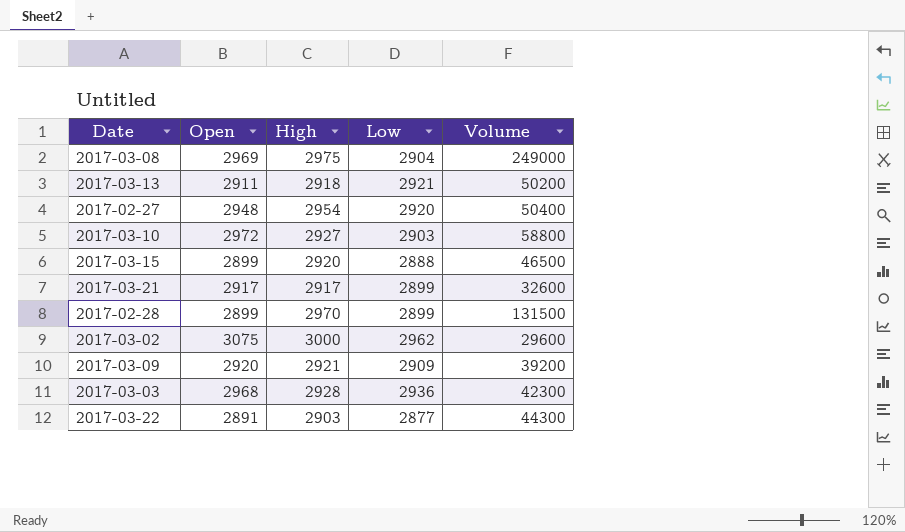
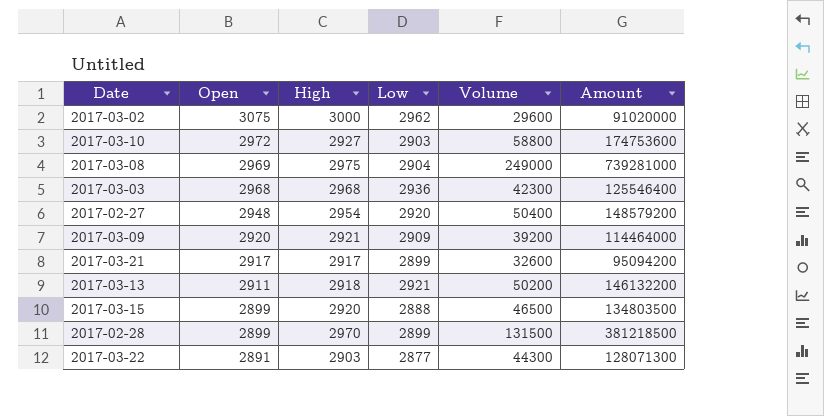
row order: none -> Open descending
column Amount | formula: none -> [Open] * [Volume]
2017-03-03 | High: 2928 -> 2968

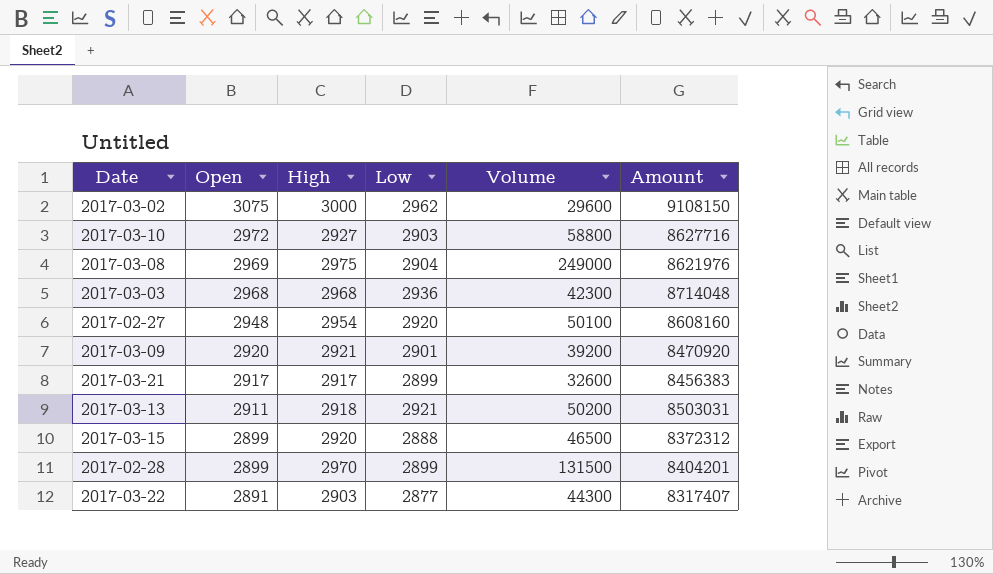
column Amount | formula: [Open] * [Volume] -> [Open] * [Low]
2017-02-27 | Volume: 50400 -> 50100
2017-03-09 | Low: 2909 -> 2901

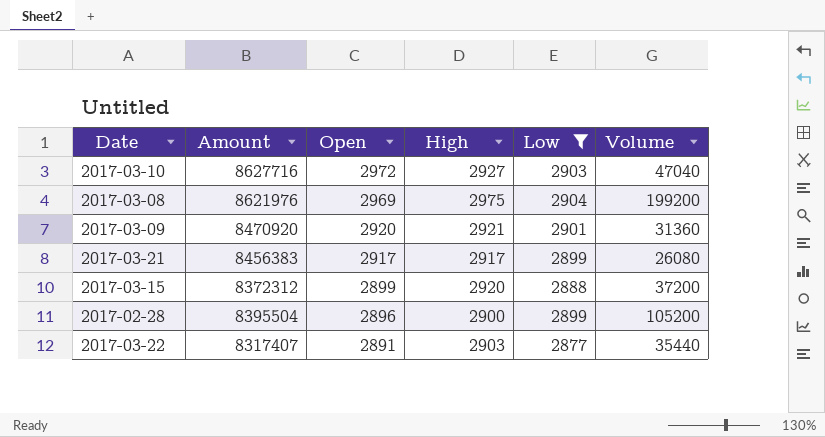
filter: none -> Low <= 2904
column Amount | position: 6 -> 2
2017-03-10 | Volume: 58800 -> 47040
2017-03-08 | Volume: 249000 -> 199200
2017-03-09 | Volume: 39200 -> 31360
2017-03-21 | Volume: 32600 -> 26080
2017-03-15 | Volume: 46500 -> 37200
2017-02-28 | Amount: 8404201 -> 8395504
2017-02-28 | Open: 2899 -> 2896
2017-02-28 | High: 2970 -> 2900
2017-02-28 | Volume: 131500 -> 105200
2017-03-22 | Volume: 44300 -> 35440

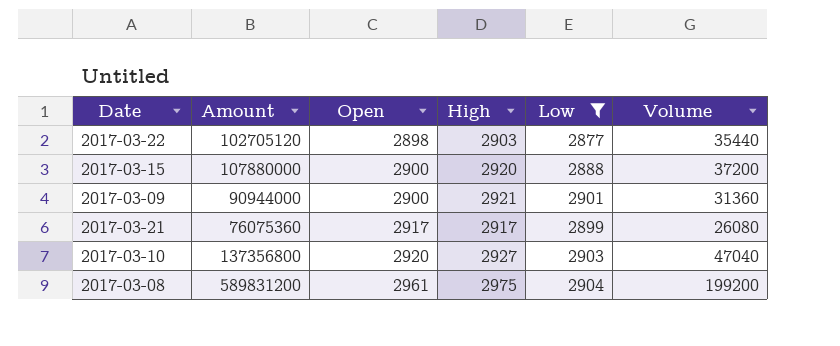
row order: Open descending -> Open ascending
column Amount | formula: [Open] * [Low] -> [Open] * [Volume]
row 2017-02-28: 8395504 | 2896 | 2900 | 2899 | 105200 -> none
2017-03-22 | Open: 2891 -> 2898
2017-03-15 | Open: 2899 -> 2900
2017-03-09 | Open: 2920 -> 2900
2017-03-10 | Open: 2972 -> 2920
2017-03-08 | Open: 2969 -> 2961

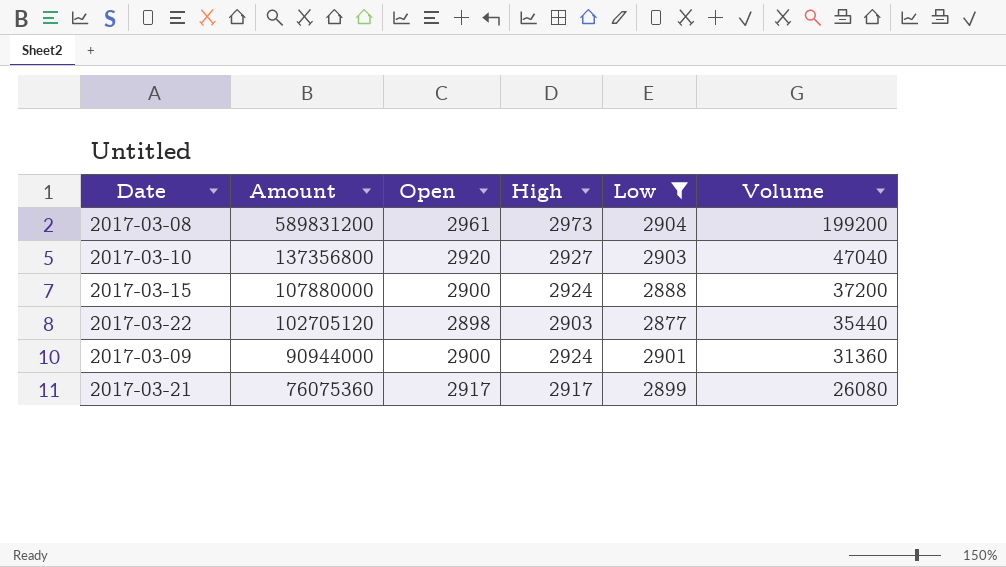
row order: Open ascending -> Amount descending
2017-03-08 | High: 2975 -> 2973
2017-03-15 | High: 2920 -> 2924
2017-03-09 | High: 2921 -> 2924

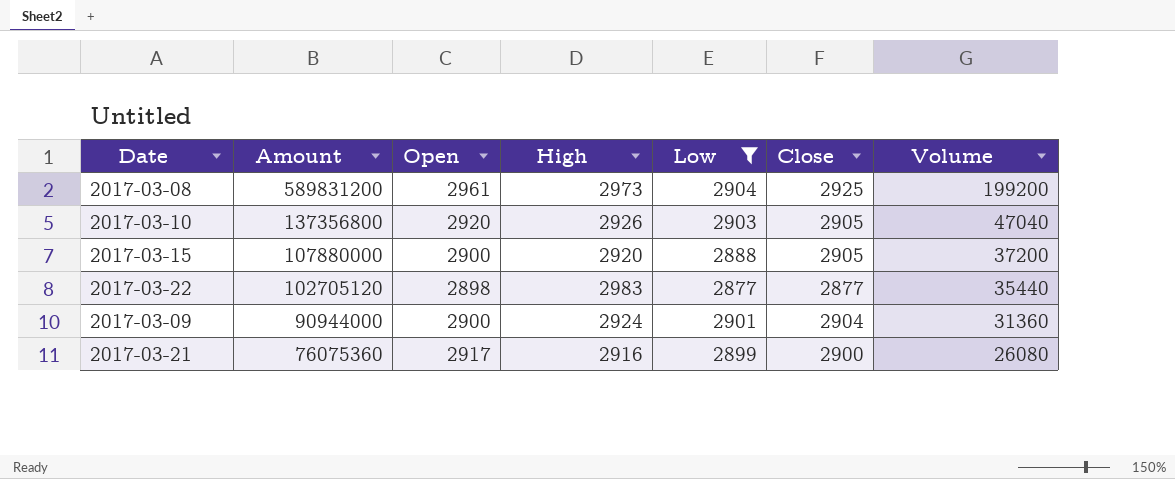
column Close | position: none -> 6
2017-03-10 | High: 2927 -> 2926
2017-03-15 | High: 2924 -> 2920
2017-03-22 | High: 2903 -> 2983
2017-03-21 | High: 2917 -> 2916

